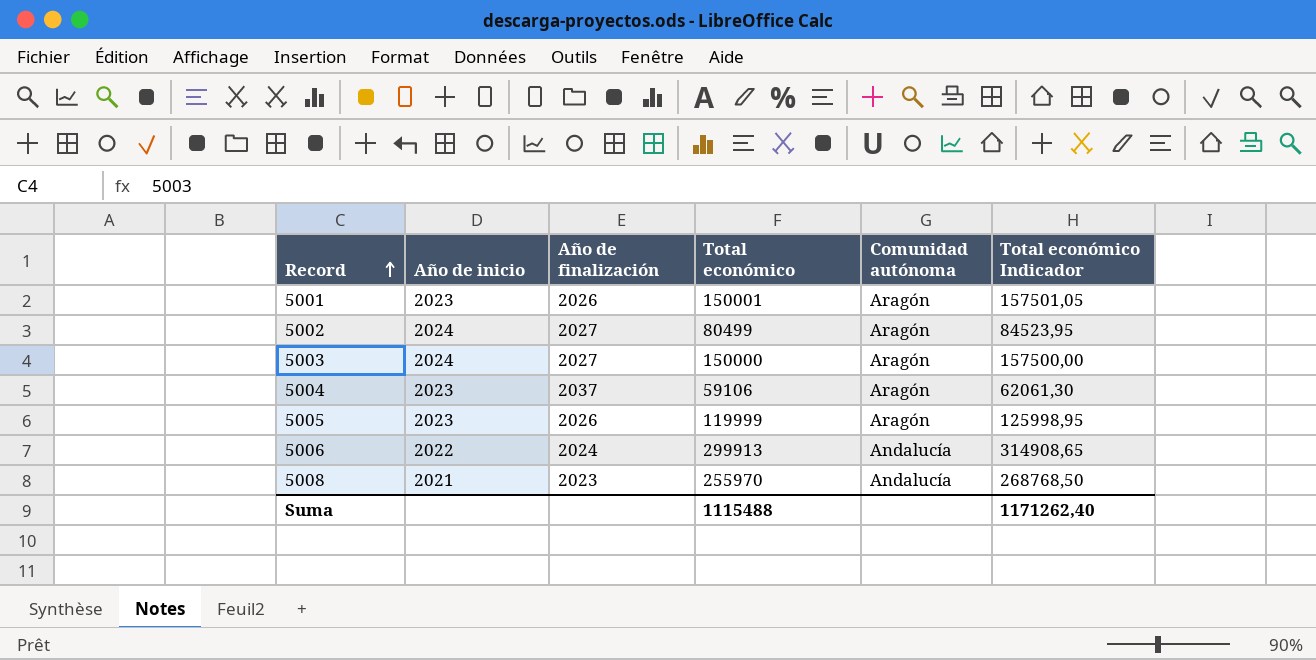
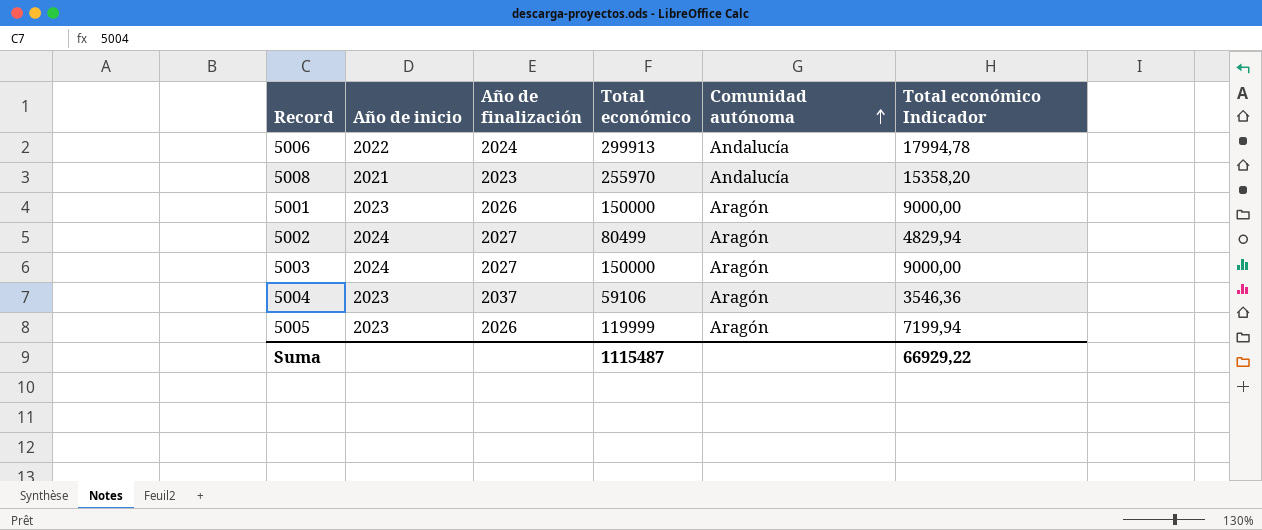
row order: Record ascending -> Comunidad autónoma ascending
column Total económico Indicador | formula: [Total económico] * 1,05 -> [Total económico] * 0,06
5001 | Total económico: 150001 -> 150000
Suma | Total económico: 1115488 -> 1115487
Suma | Total económico Indicador: 1171262,40 -> 66929,22

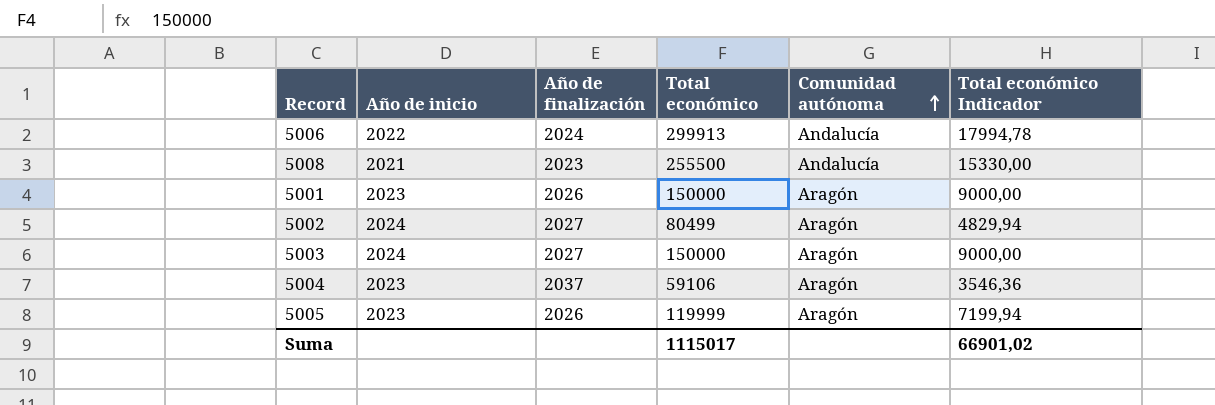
5008 | Total económico: 255970 -> 255500
5008 | Total económico Indicador: 15358,20 -> 15330,00
Suma | Total económico: 1115487 -> 1115017
Suma | Total económico Indicador: 66929,22 -> 66901,02

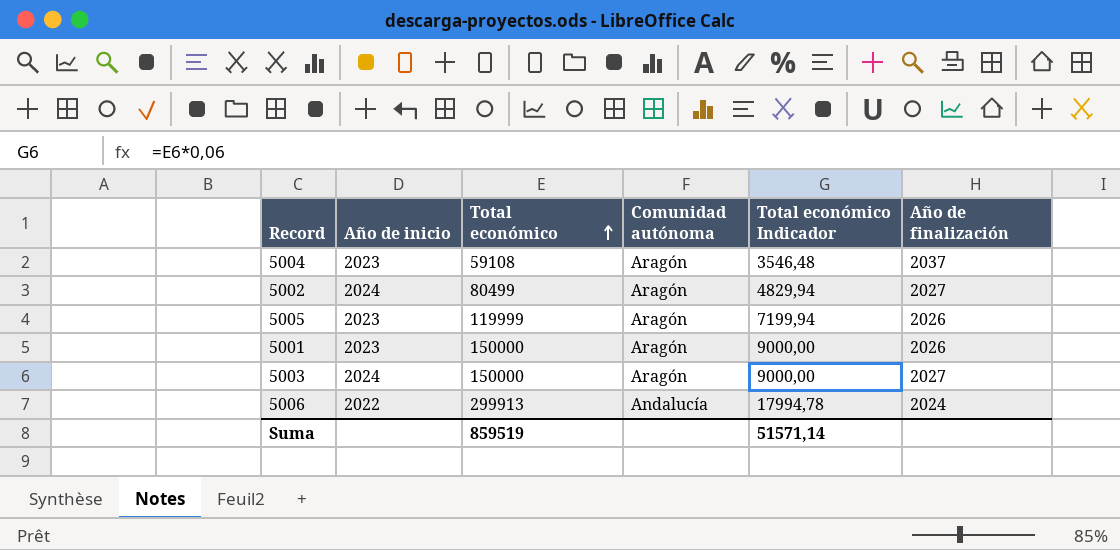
row order: Comunidad autónoma ascending -> Total económico ascending
column Año de finalización | position: 3 -> 6
row 5008: 2021 | 2023 | 255500 | Andalucía | 15330,00 -> none
5004 | Total económico: 59106 -> 59108
5004 | Total económico Indicador: 3546,36 -> 3546,48
Suma | Total económico: 1115017 -> 859519
Suma | Total económico Indicador: 66901,02 -> 51571,14

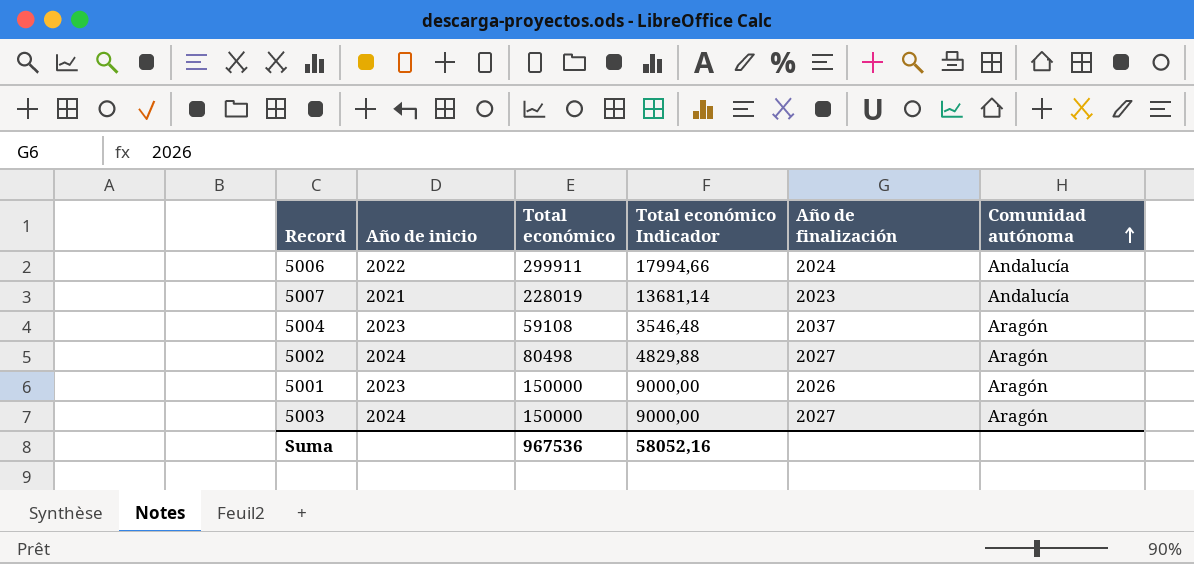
row order: Total económico ascending -> Comunidad autónoma ascending
column Comunidad autónoma | position: 4 -> 6
row 5005: 2023 | 119999 | Aragón | 7199,94 | 2026 -> none
5006 | Total económico: 299913 -> 299911
5006 | Total económico Indicador: 17994,78 -> 17994,66
row 5007: none -> 2021 | 228019 | 13681,14 | 2023 | Andalucía
5002 | Total económico: 80499 -> 80498
5002 | Total económico Indicador: 4829,94 -> 4829,88
Suma | Total económico: 859519 -> 967536
Suma | Total económico Indicador: 51571,14 -> 58052,16

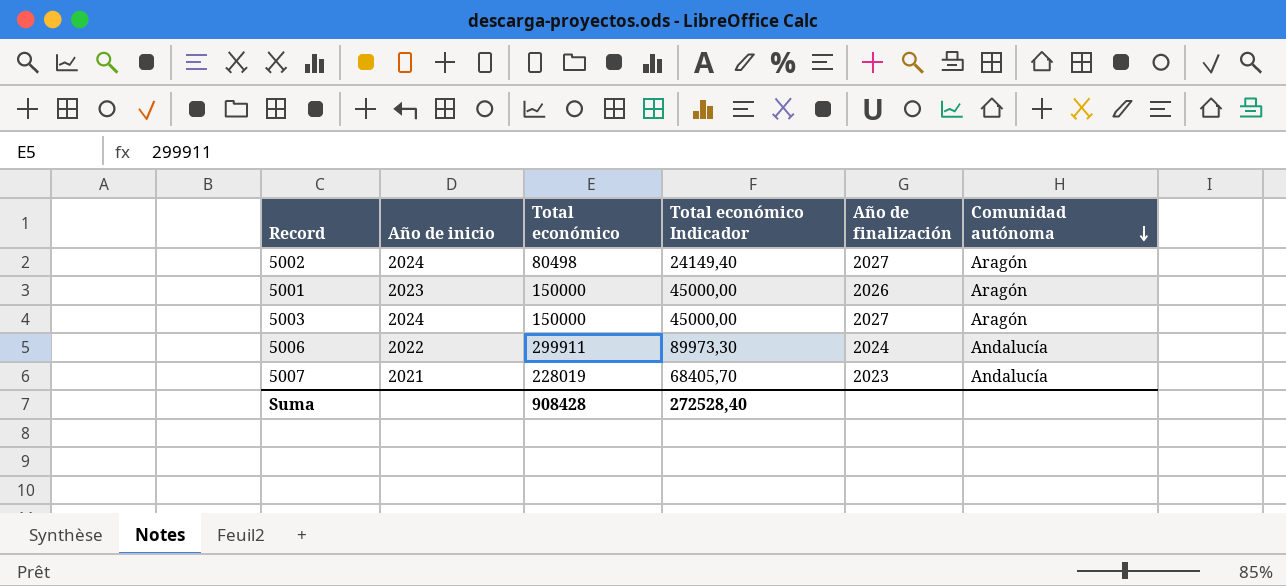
row order: Comunidad autónoma ascending -> Comunidad autónoma descending
column Total económico Indicador | formula: [Total económico] * 0,06 -> [Total económico] * 0,3
row 5004: 2023 | 59108 | 3546,48 | 2037 | Aragón -> none
Suma | Total económico: 967536 -> 908428
Suma | Total económico Indicador: 58052,16 -> 272528,40

